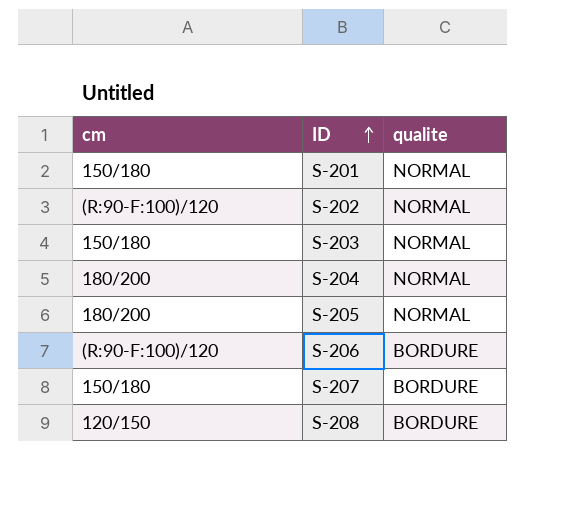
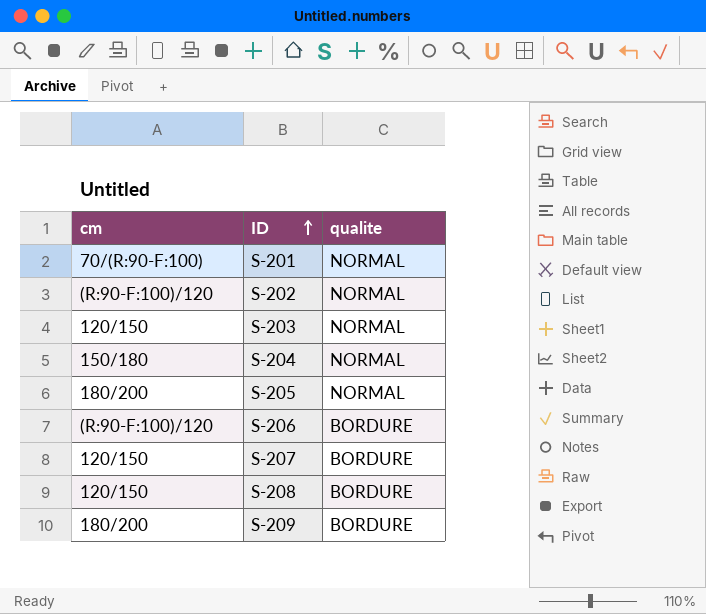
S-201 | cm: 150/180 -> 70/(R:90-F:100)
S-203 | cm: 150/180 -> 120/150
S-204 | cm: 180/200 -> 150/180
S-207 | cm: 150/180 -> 120/150
row S-209: none -> 180/200 | BORDURE

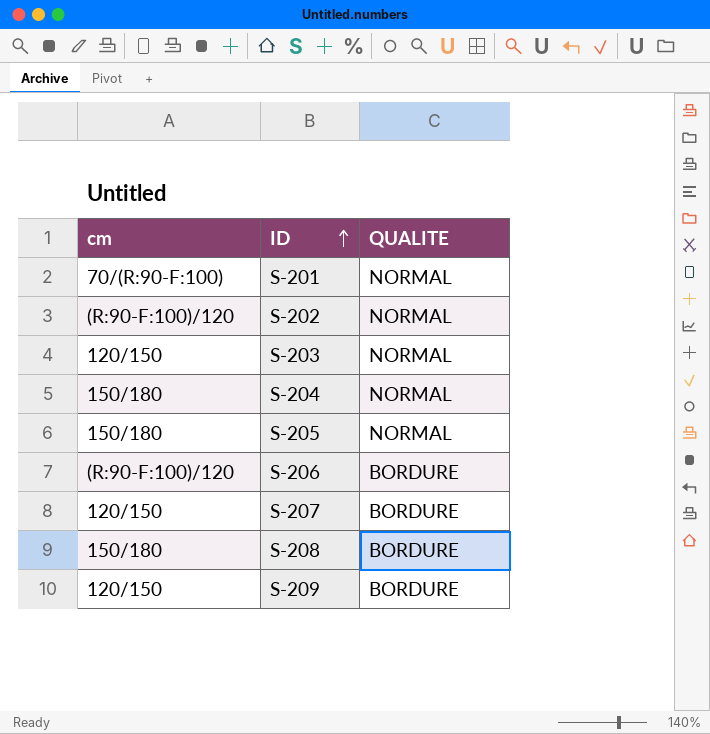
column name: qualite -> QUALITE
S-205 | cm: 180/200 -> 150/180
S-208 | cm: 120/150 -> 150/180
S-209 | cm: 180/200 -> 120/150

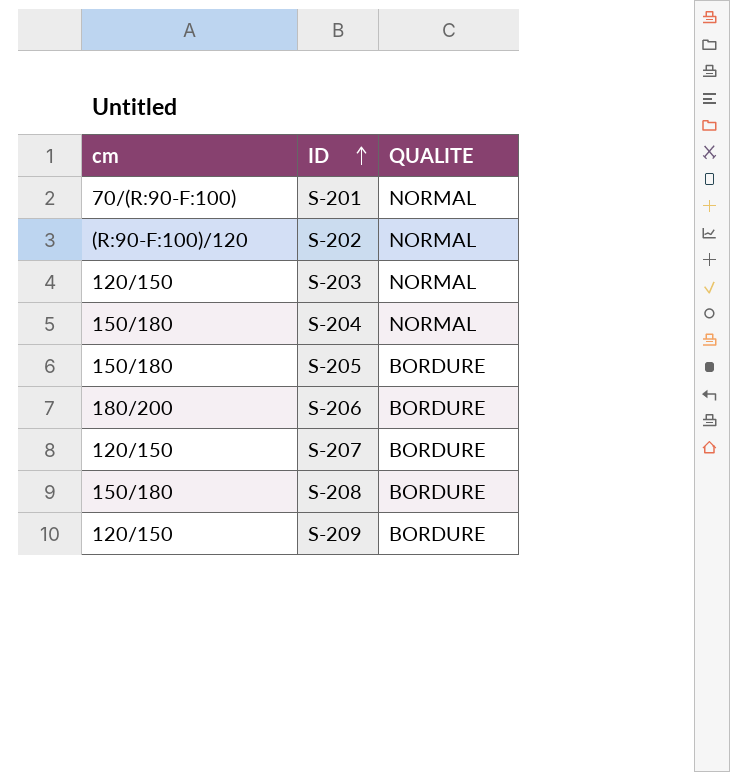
S-205 | QUALITE: NORMAL -> BORDURE
S-206 | cm: (R:90-F:100)/120 -> 180/200

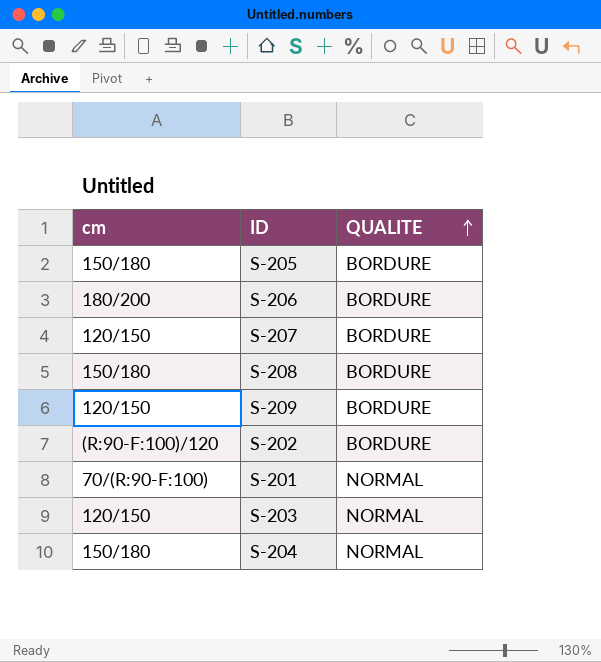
row order: ID ascending -> QUALITE ascending
S-202 | QUALITE: NORMAL -> BORDURE

